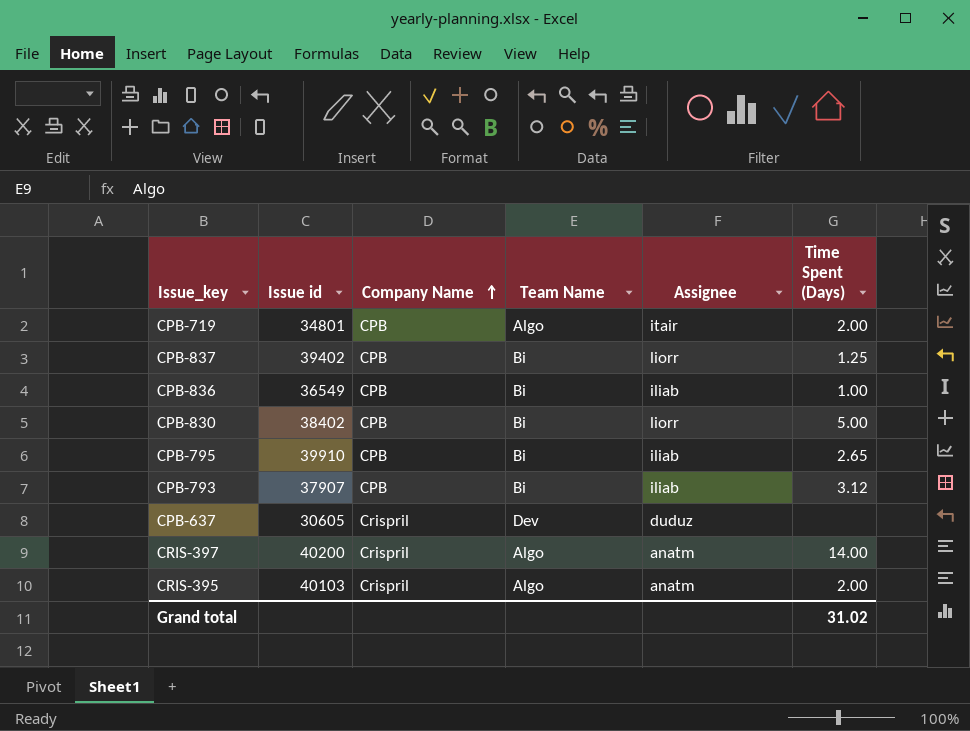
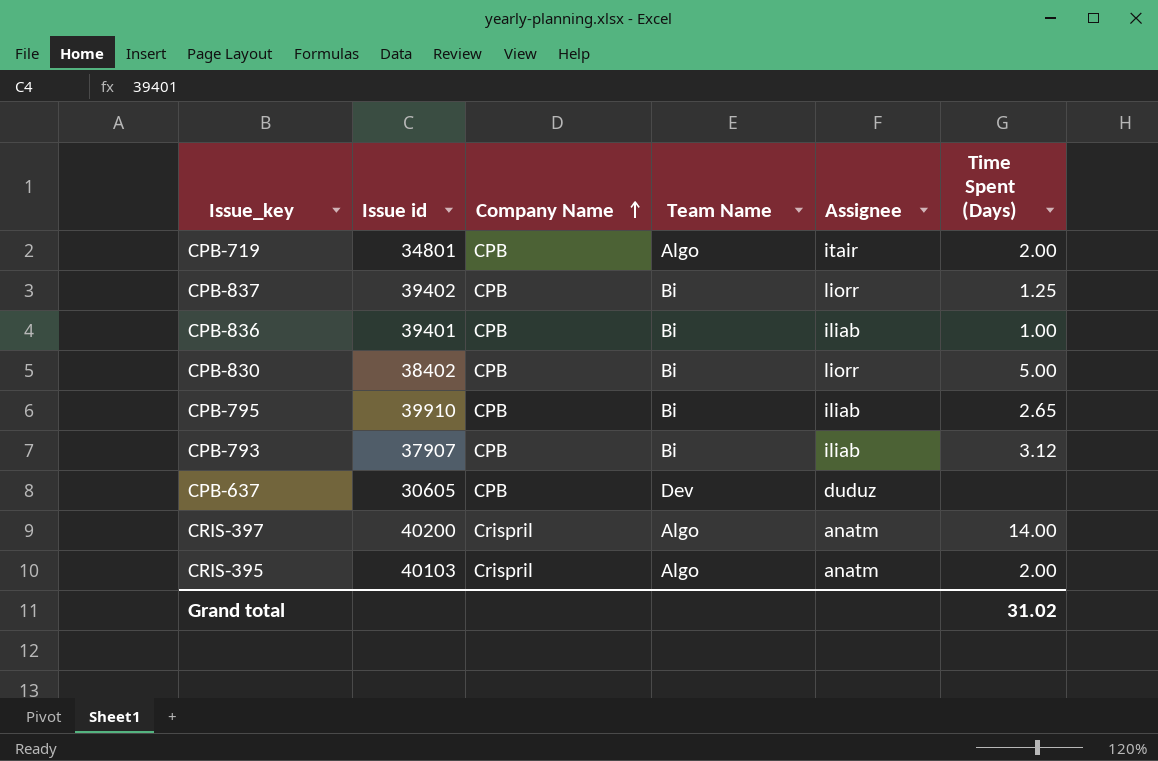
CPB-836 | Issue id: 36549 -> 39401
CPB-637 | Company Name: Crispril -> CPB

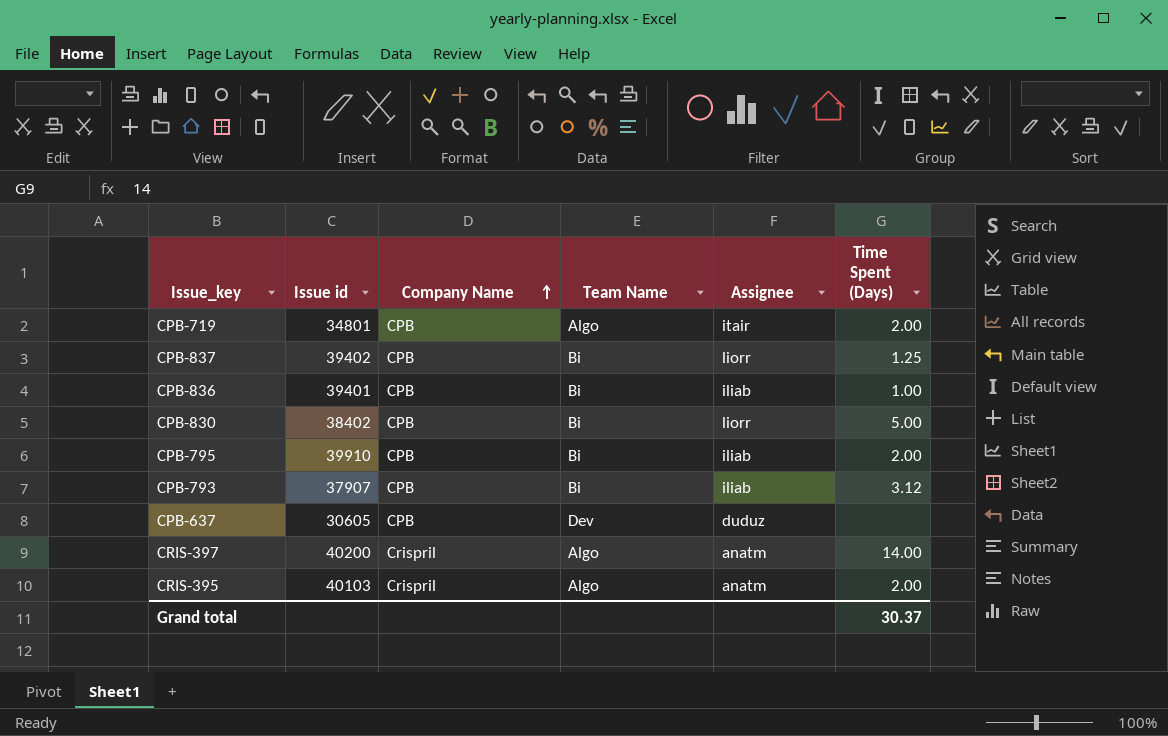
CPB-795 | Time Spent (Days): 2.65 -> 2.00
Grand total | Time Spent (Days): 31.02 -> 30.37

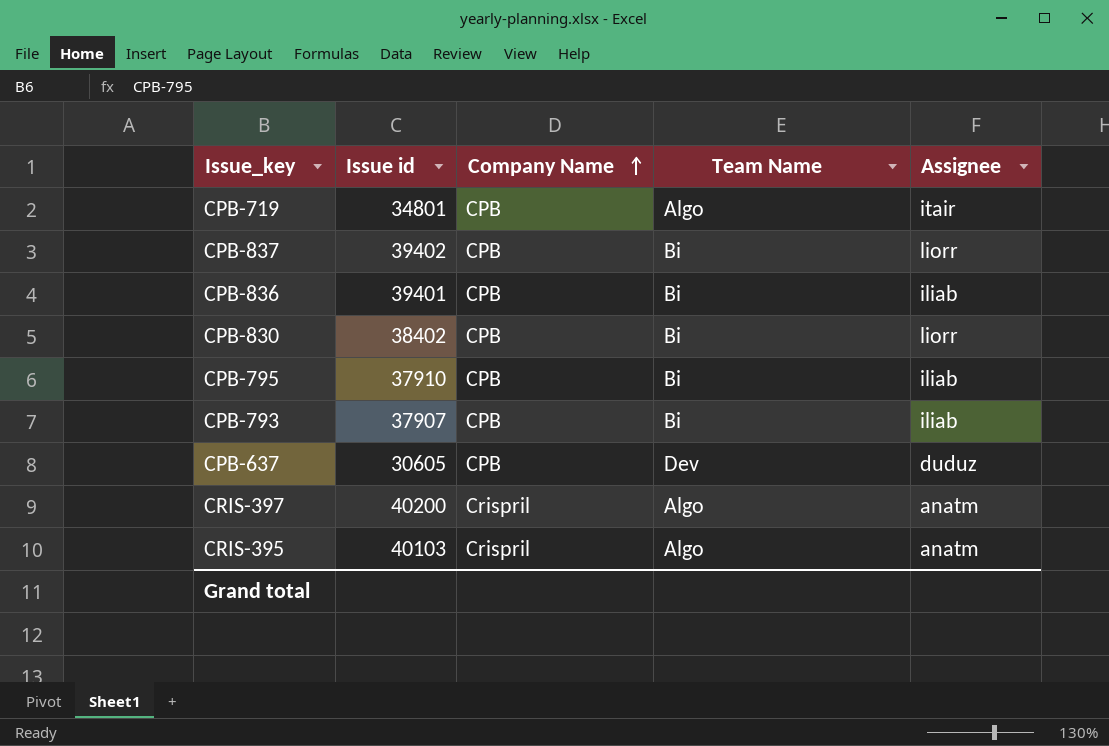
column Time Spent (Days) | position: 6 -> none
CPB-795 | Issue id: 39910 -> 37910

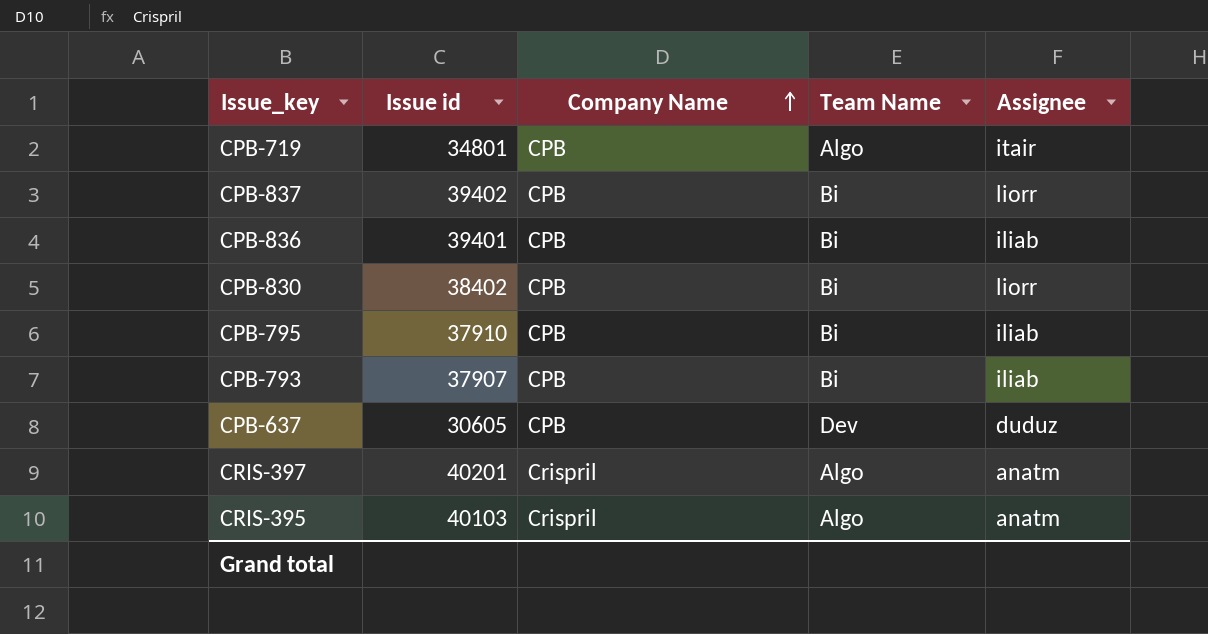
CRIS-397 | Issue id: 40200 -> 40201

